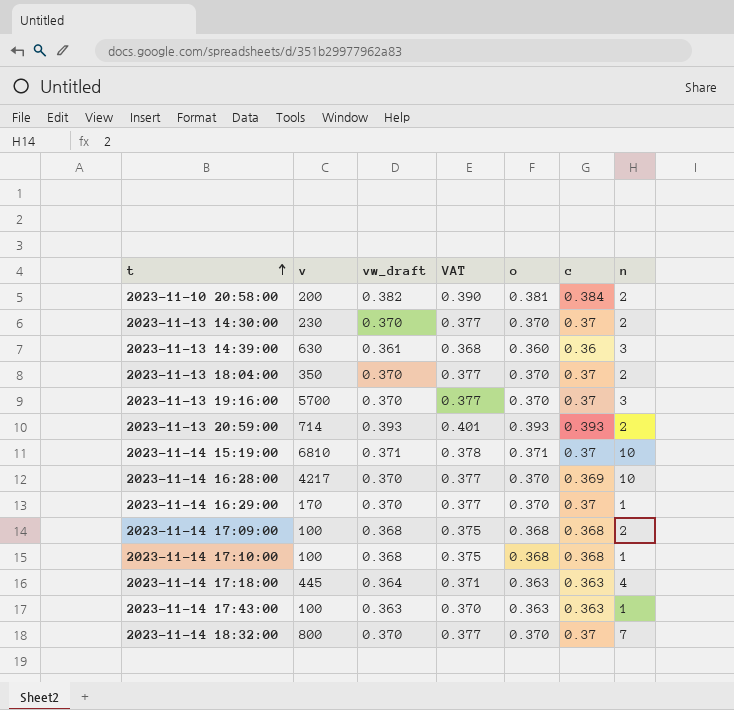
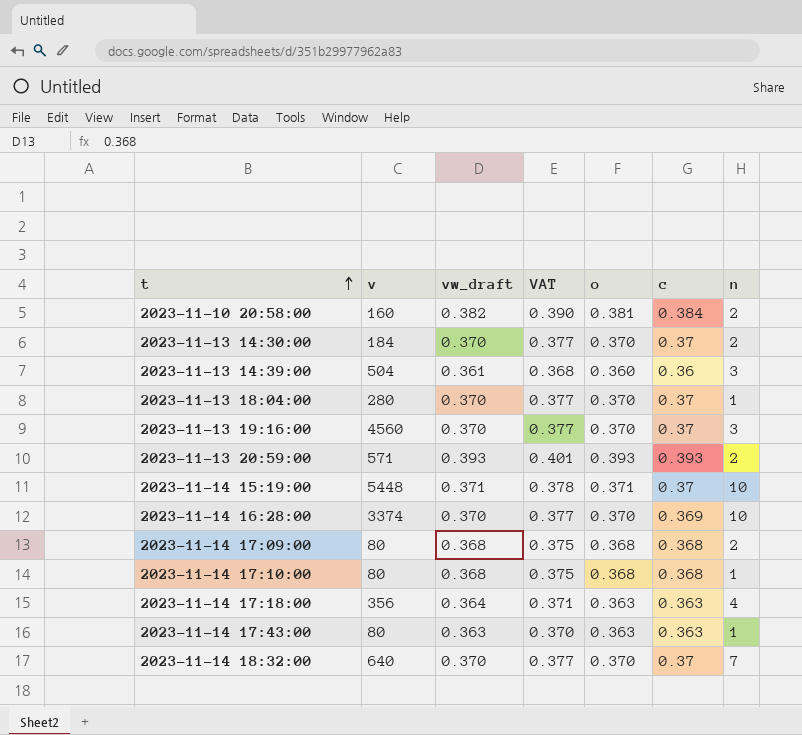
row 2023-11-14 16:29:00: 170 | 0.370 | 0.377 | 0.370 | 0.37 | 1 -> none
2023-11-10 20:58:00 | v: 200 -> 160
2023-11-13 14:30:00 | v: 230 -> 184
2023-11-13 14:39:00 | v: 630 -> 504
2023-11-13 18:04:00 | v: 350 -> 280
2023-11-13 18:04:00 | n: 2 -> 1
2023-11-13 19:16:00 | v: 5700 -> 4560
2023-11-13 20:59:00 | v: 714 -> 571
2023-11-14 15:19:00 | v: 6810 -> 5448
2023-11-14 16:28:00 | v: 4217 -> 3374
2023-11-14 17:09:00 | v: 100 -> 80
2023-11-14 17:10:00 | v: 100 -> 80
2023-11-14 17:18:00 | v: 445 -> 356
2023-11-14 17:43:00 | v: 100 -> 80
2023-11-14 18:32:00 | v: 800 -> 640

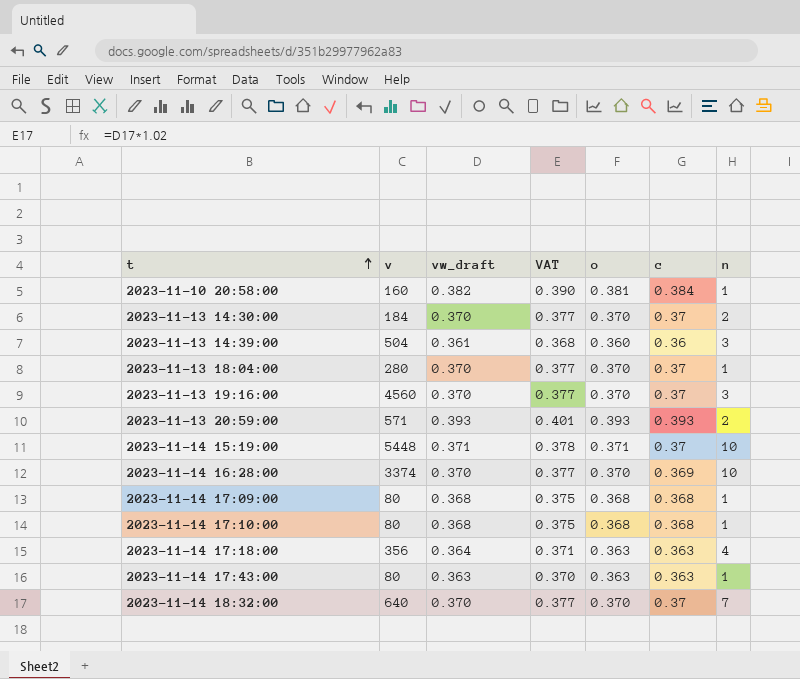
2023-11-10 20:58:00 | n: 2 -> 1
2023-11-14 17:09:00 | n: 2 -> 1

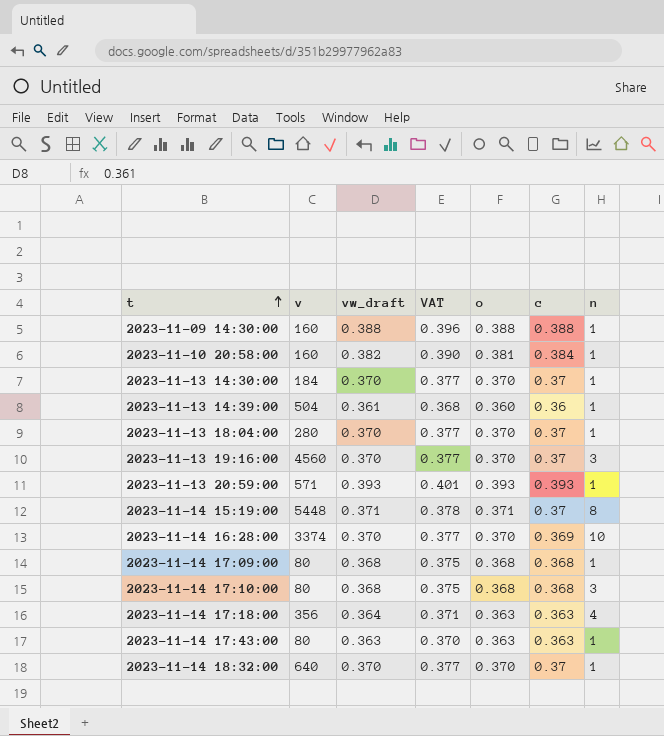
row 2023-11-09 14:30:00: none -> 160 | 0.388 | 0.396 | 0.388 | 0.388 | 1
2023-11-13 14:30:00 | n: 2 -> 1
2023-11-13 14:39:00 | n: 3 -> 1
2023-11-13 20:59:00 | n: 2 -> 1
2023-11-14 15:19:00 | n: 10 -> 8
2023-11-14 17:10:00 | n: 1 -> 3
2023-11-14 18:32:00 | n: 7 -> 1

